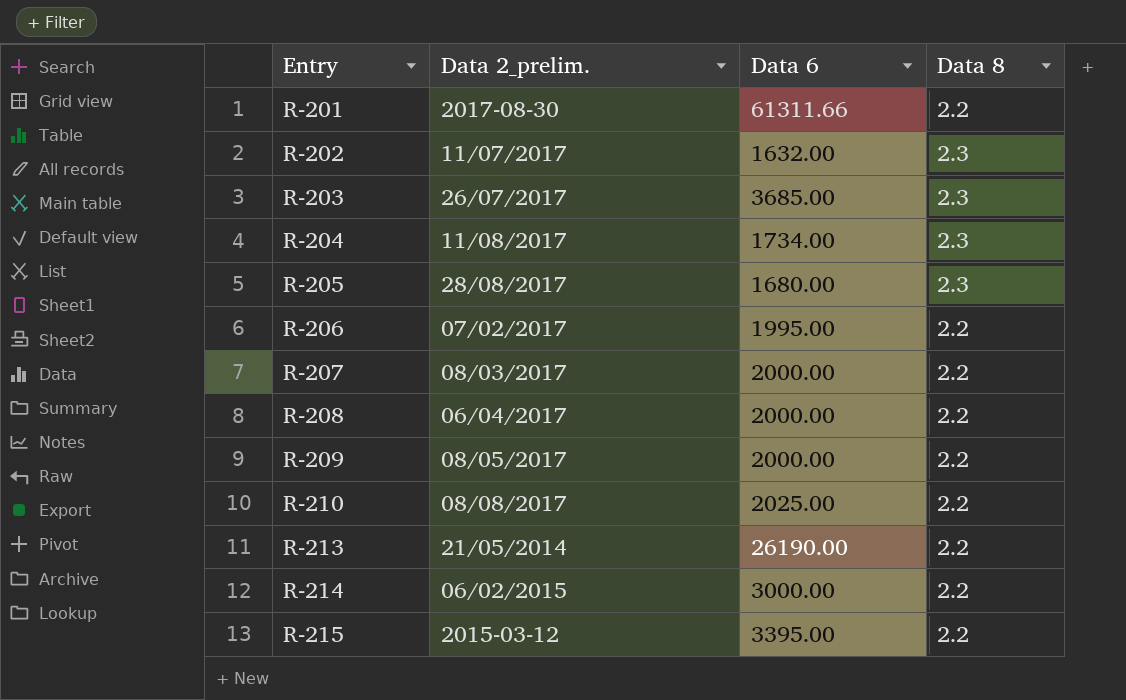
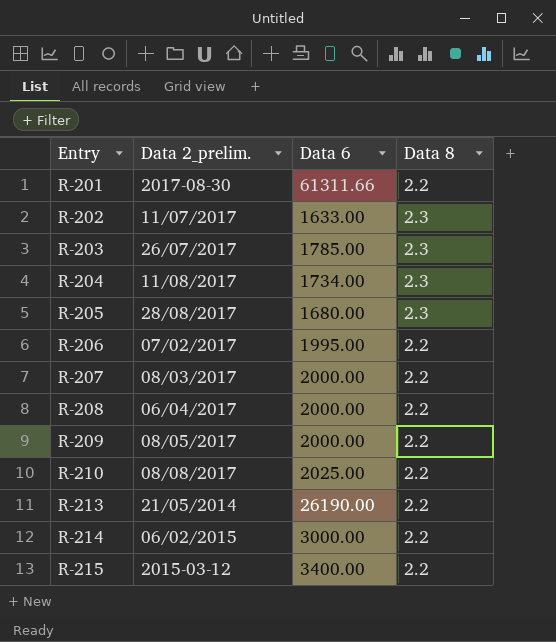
R-202 | Data 6: 1632.00 -> 1633.00
R-203 | Data 6: 3685.00 -> 1785.00
R-215 | Data 6: 3395.00 -> 3400.00

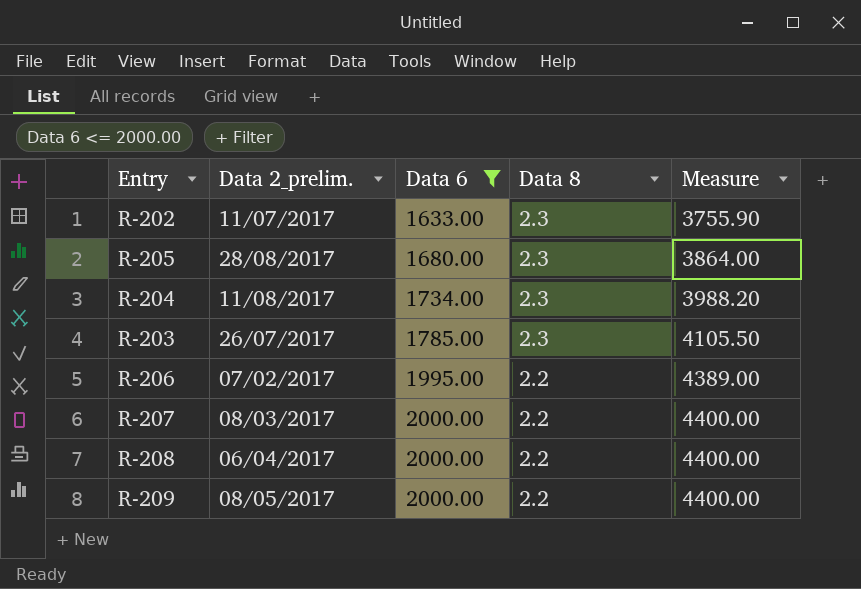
filter: none -> Data 6 <= 2000.00
row order: Entry ascending -> Data 6 ascending
column Measure | formula: none -> [Data 6] * [Data 8]

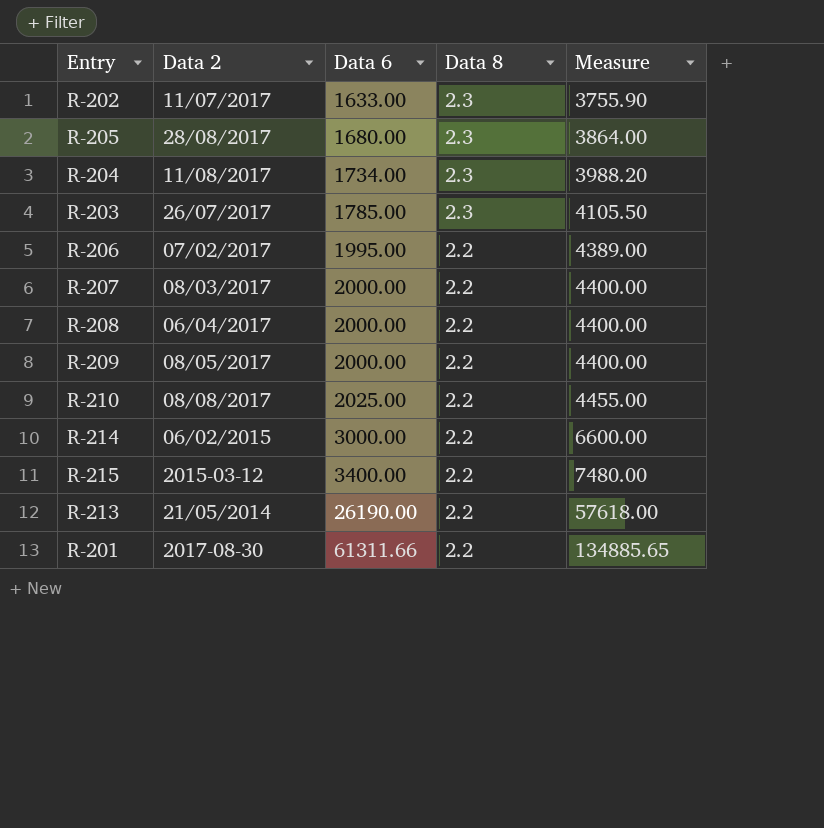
filter: Data 6 <= 2000.00 -> none
column name: Data 2_prelim. -> Data 2

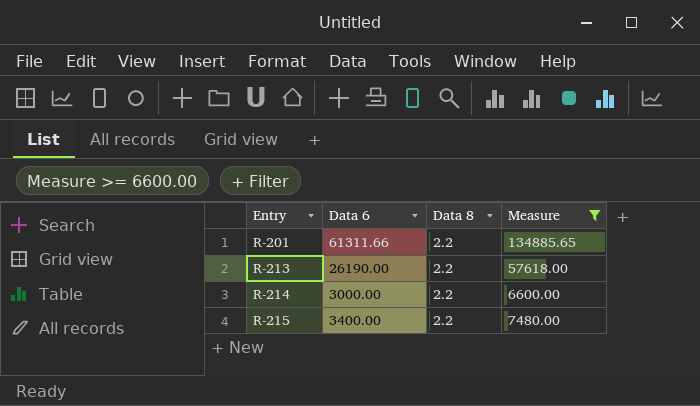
filter: none -> Measure >= 6600.00
row order: Data 6 ascending -> Entry ascending
column Data 2 | position: 2 -> none

